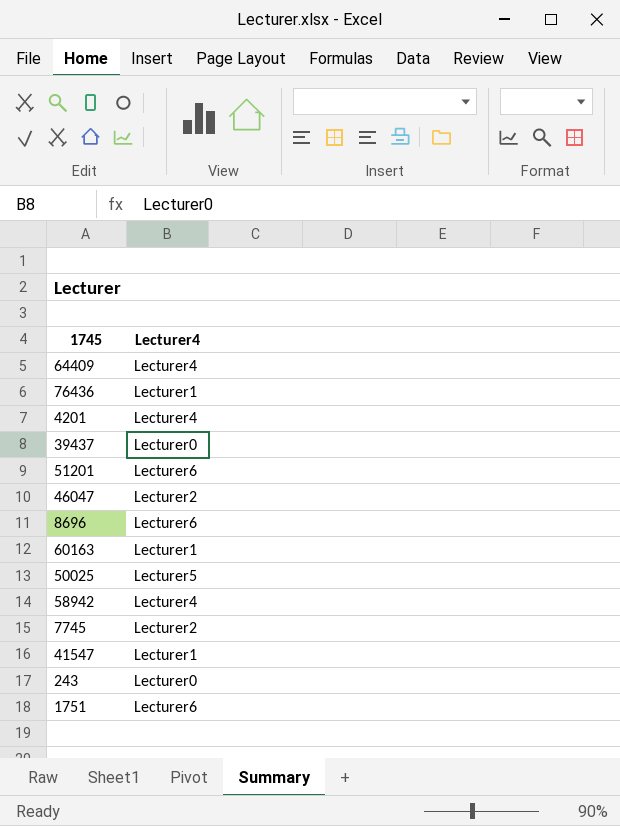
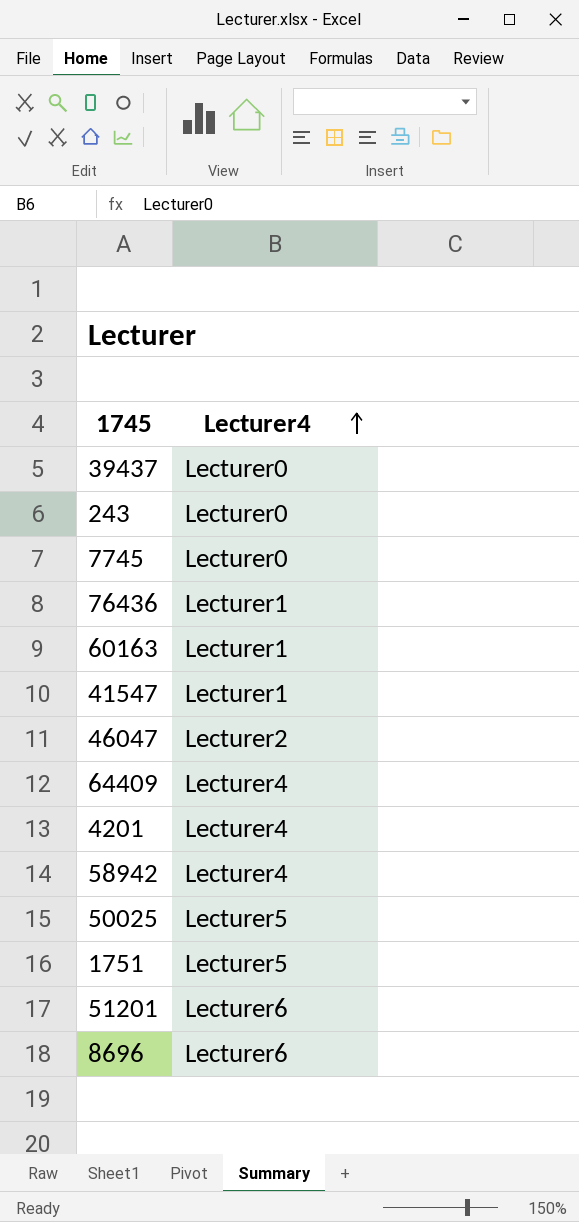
row order: none -> Lecturer4 ascending
7745 | Lecturer4: Lecturer2 -> Lecturer0
1751 | Lecturer4: Lecturer6 -> Lecturer5

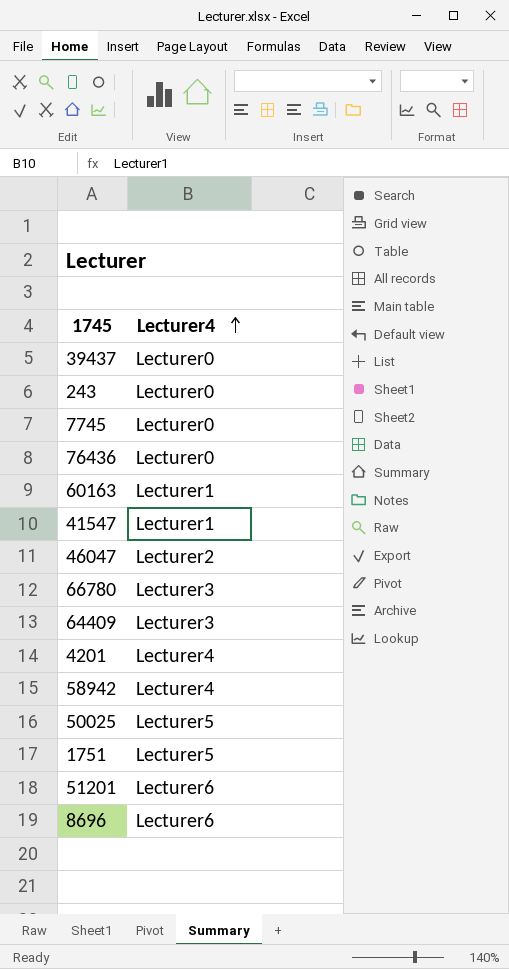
76436 | Lecturer4: Lecturer1 -> Lecturer0
row 66780: none -> Lecturer3
64409 | Lecturer4: Lecturer4 -> Lecturer3

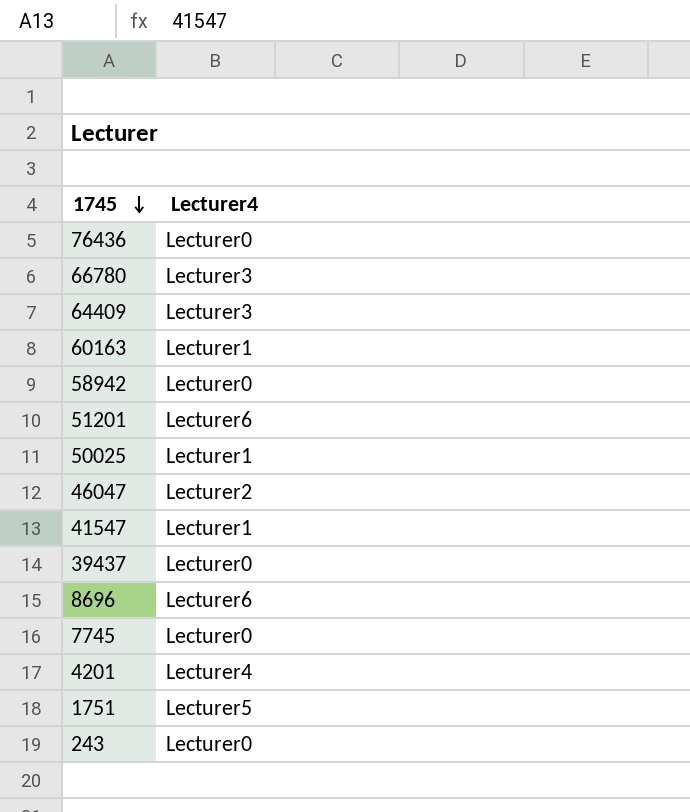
row order: Lecturer4 ascending -> 1745 descending
58942 | Lecturer4: Lecturer4 -> Lecturer0
50025 | Lecturer4: Lecturer5 -> Lecturer1

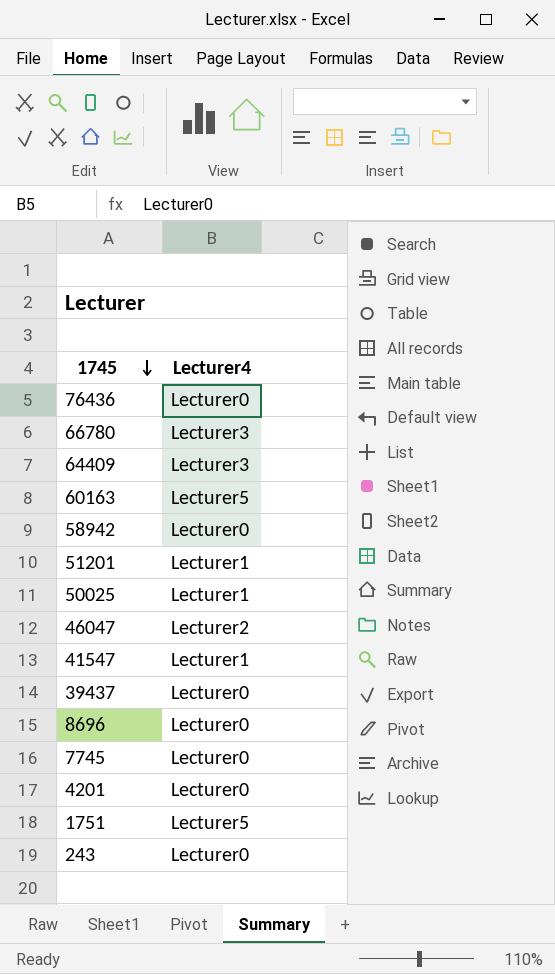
60163 | Lecturer4: Lecturer1 -> Lecturer5
51201 | Lecturer4: Lecturer6 -> Lecturer1
8696 | Lecturer4: Lecturer6 -> Lecturer0
4201 | Lecturer4: Lecturer4 -> Lecturer0

